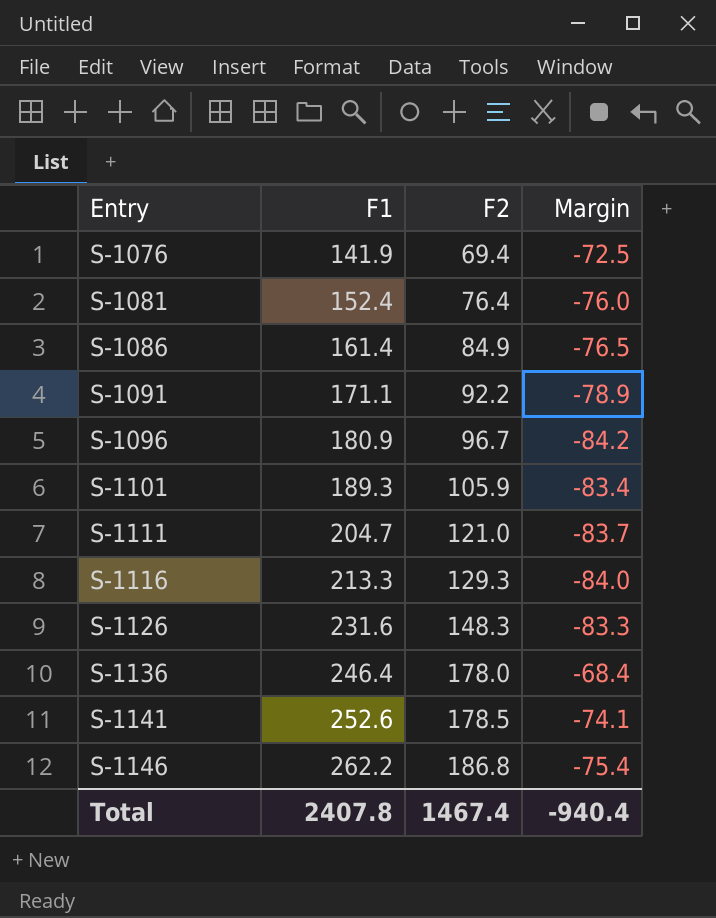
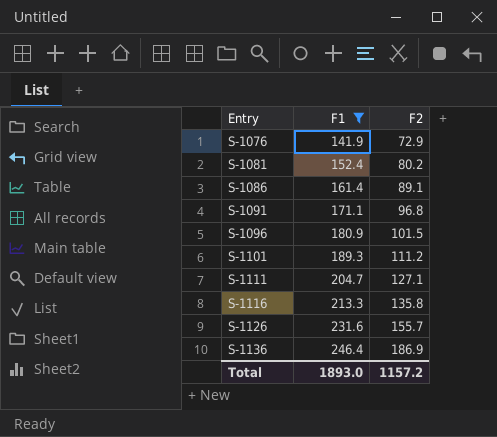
filter: none -> F1 <= 246.4
column Margin | formula: [F2] - [F1] -> none
S-1076 | F2: 69.4 -> 72.9
S-1081 | F2: 76.4 -> 80.2
S-1086 | F2: 84.9 -> 89.1
S-1091 | F2: 92.2 -> 96.8
S-1096 | F2: 96.7 -> 101.5
S-1101 | F2: 105.9 -> 111.2
S-1111 | F2: 121.0 -> 127.1
S-1116 | F2: 129.3 -> 135.8
S-1126 | F2: 148.3 -> 155.7
S-1136 | F2: 178.0 -> 186.9
Total | F1: 2407.8 -> 1893.0
Total | F2: 1467.4 -> 1157.2

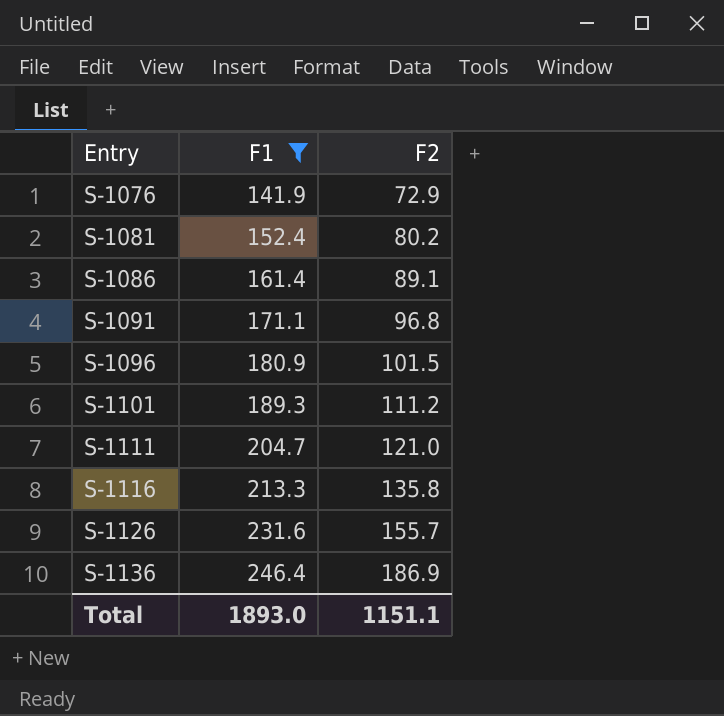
S-1111 | F2: 127.1 -> 121.0
Total | F2: 1157.2 -> 1151.1

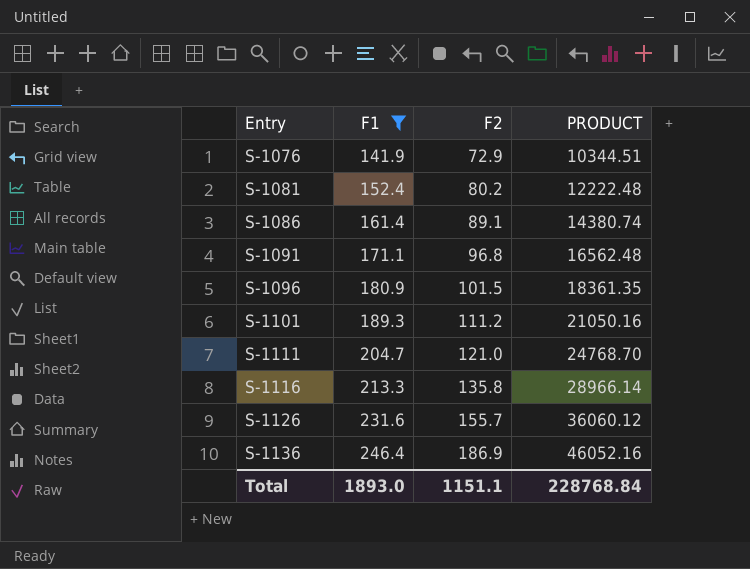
column PRODUCT | formula: none -> [F1] * [F2]

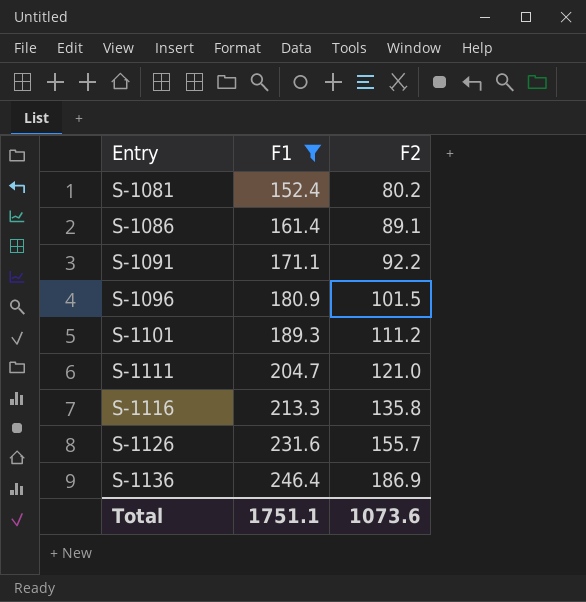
column PRODUCT | formula: [F1] * [F2] -> none
row S-1076: 141.9 | 72.9 | 10344.51 -> none
S-1091 | F2: 96.8 -> 92.2
Total | F1: 1893.0 -> 1751.1
Total | F2: 1151.1 -> 1073.6

